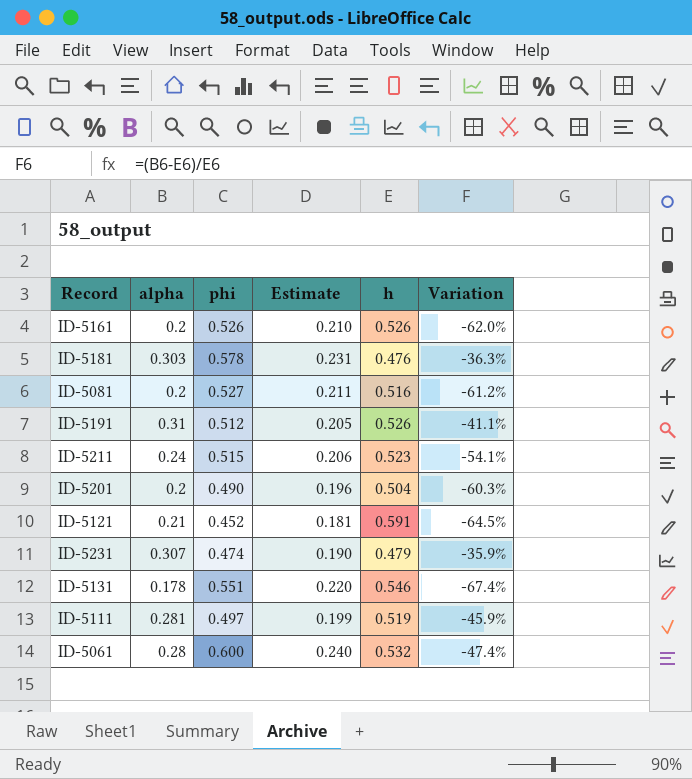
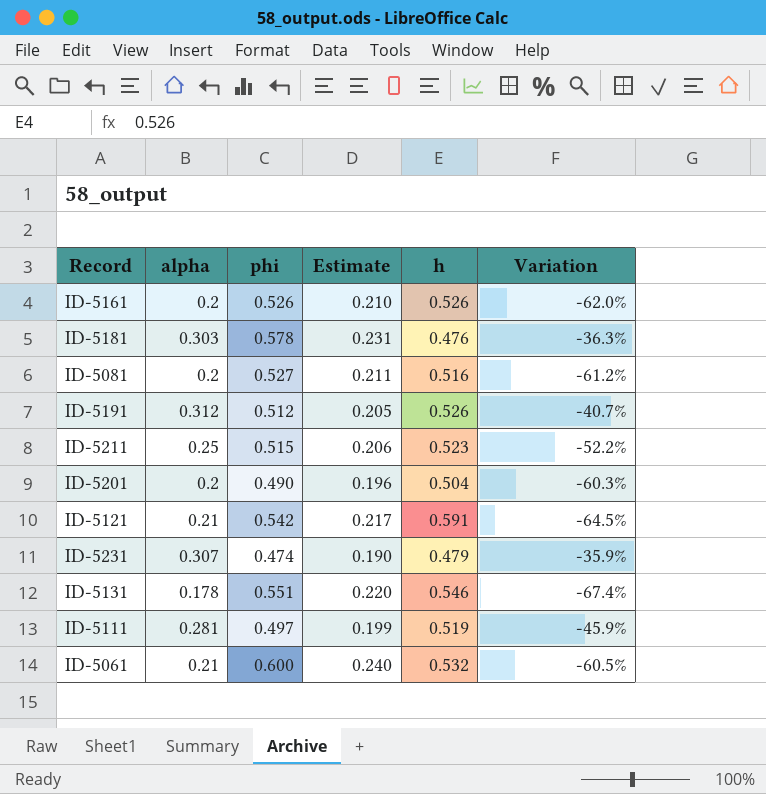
ID-5191 | alpha: 0.31 -> 0.312
ID-5191 | Variation: -41.1% -> -40.7%
ID-5211 | alpha: 0.24 -> 0.25
ID-5211 | Variation: -54.1% -> -52.2%
ID-5121 | phi: 0.452 -> 0.542
ID-5121 | Estimate: 0.181 -> 0.217
ID-5061 | alpha: 0.28 -> 0.21
ID-5061 | Variation: -47.4% -> -60.5%

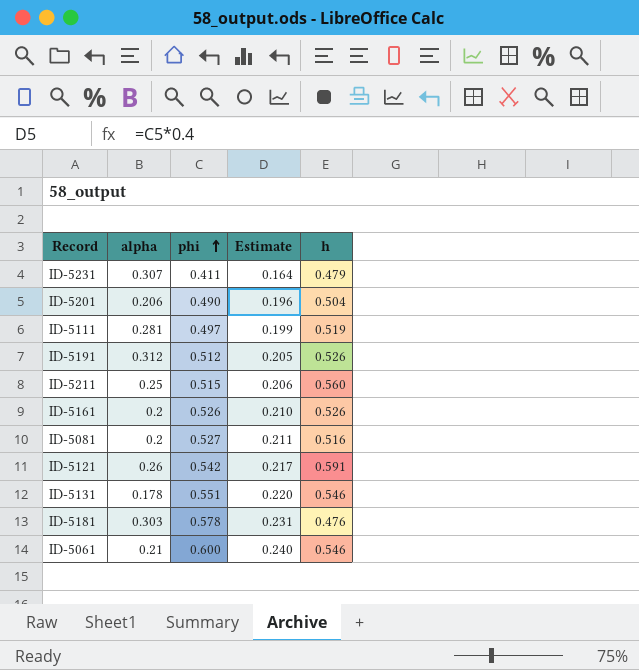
row order: none -> phi ascending
column Variation | formula: ([alpha] - [h]) / [h] -> none
ID-5231 | phi: 0.474 -> 0.411
ID-5231 | Estimate: 0.190 -> 0.164
ID-5201 | alpha: 0.2 -> 0.206
ID-5211 | h: 0.523 -> 0.560
ID-5121 | alpha: 0.21 -> 0.26
ID-5061 | h: 0.532 -> 0.546

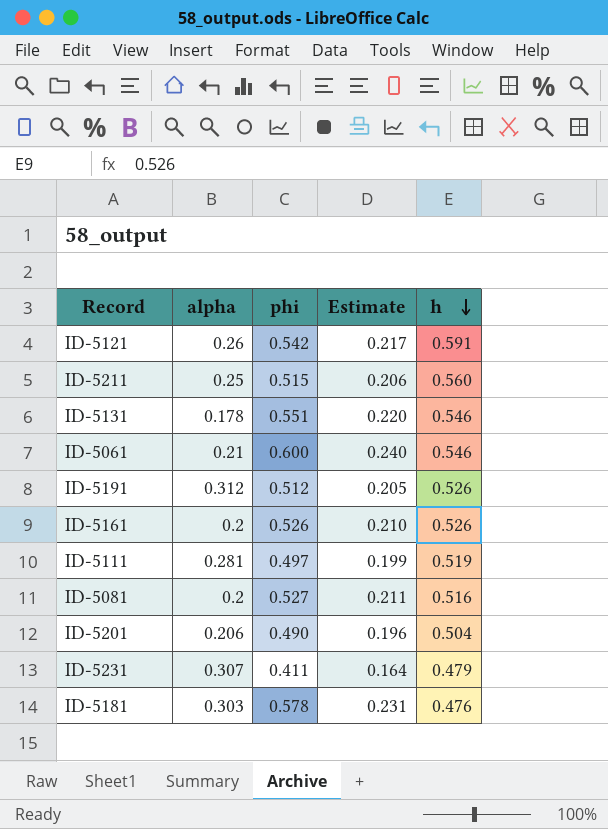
row order: phi ascending -> h descending

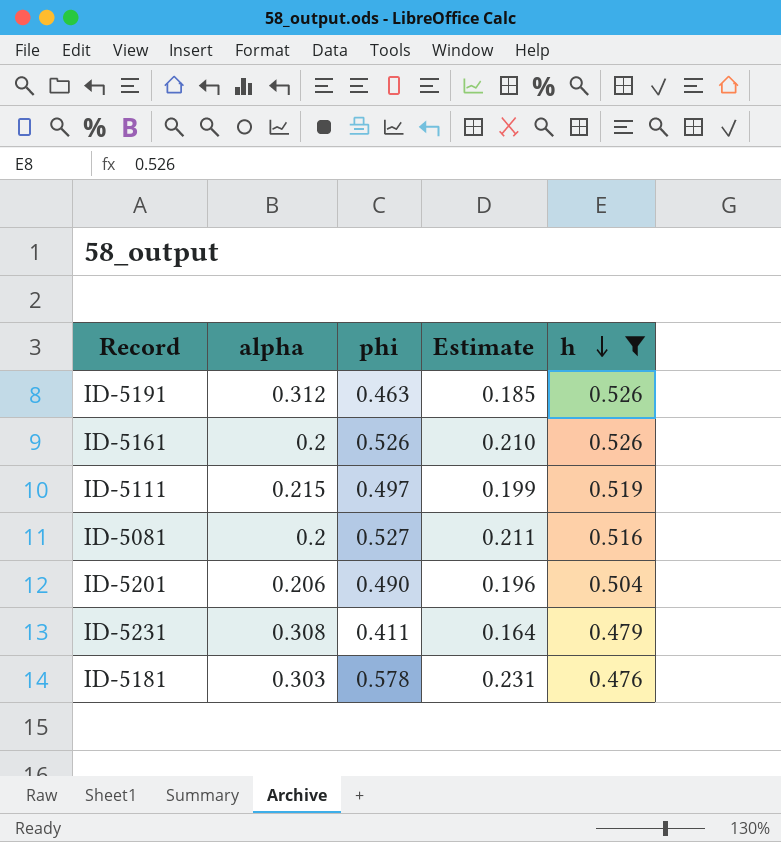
filter: none -> h <= 0.526
ID-5191 | phi: 0.512 -> 0.463
ID-5191 | Estimate: 0.205 -> 0.185
ID-5111 | alpha: 0.281 -> 0.215
ID-5231 | alpha: 0.307 -> 0.308

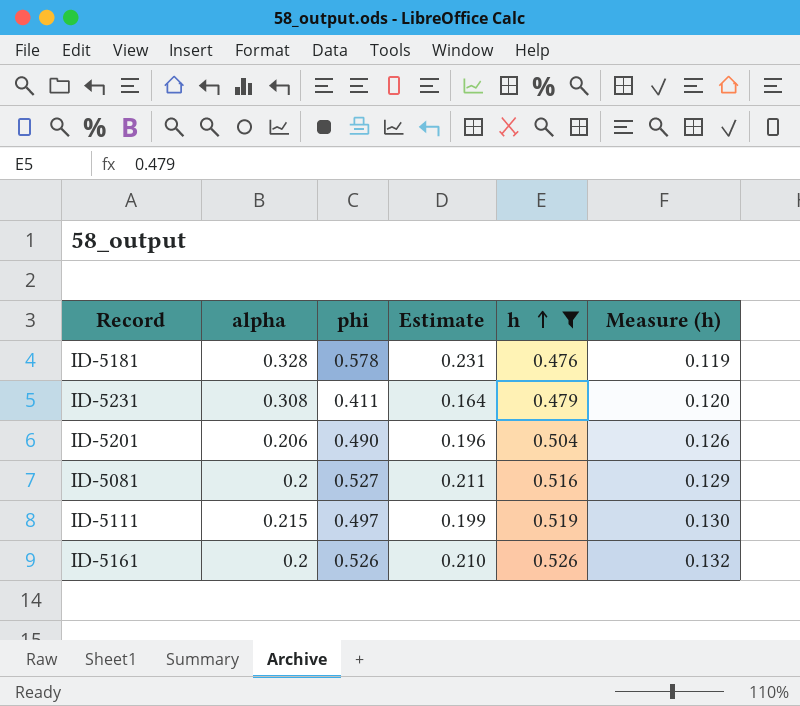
row order: h descending -> h ascending
column Measure (h) | formula: none -> [h] * 0.25
row ID-5191: 0.312 | 0.463 | 0.185 | 0.526 -> none
ID-5181 | alpha: 0.303 -> 0.328

